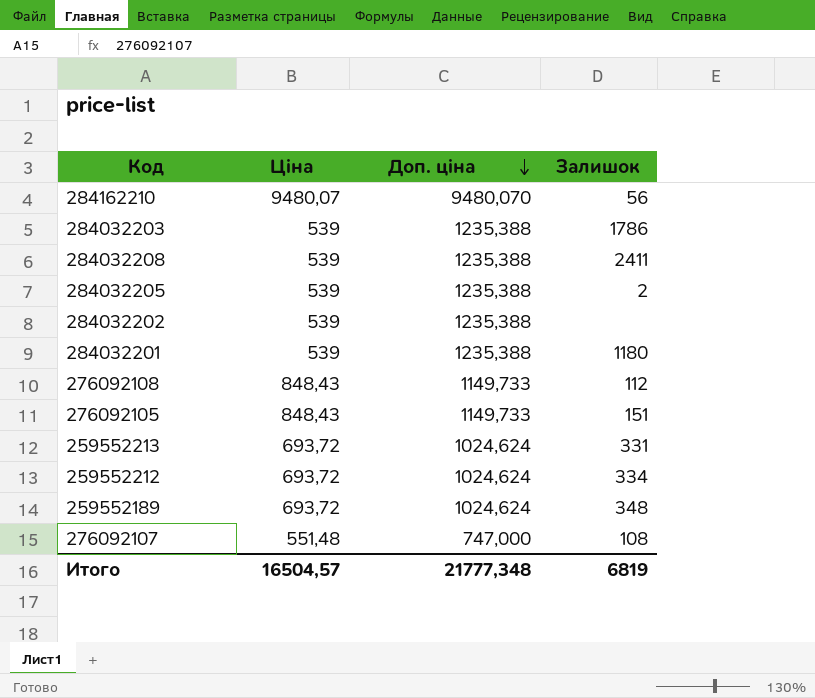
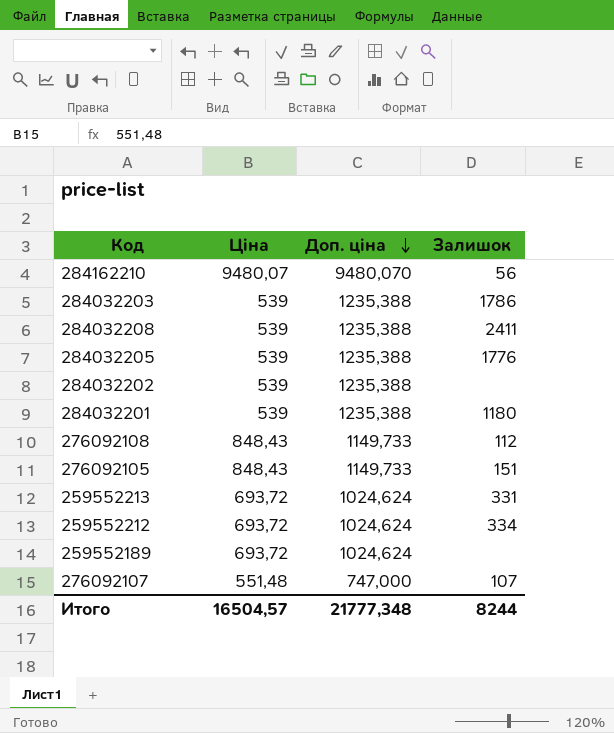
284032205 | Залишок: 2 -> 1776
259552189 | Залишок: 348 -> none
276092107 | Залишок: 108 -> 107
Итого | Залишок: 6819 -> 8244

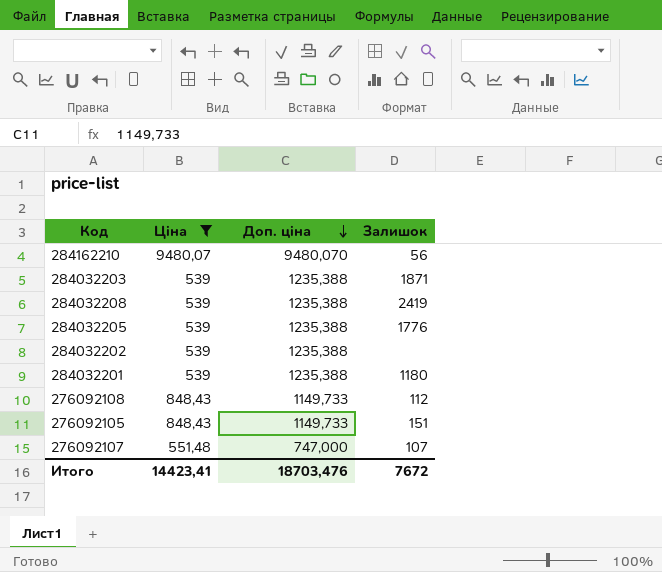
filter: none -> Ціна != 693,72
284032203 | Залишок: 1786 -> 1871
284032208 | Залишок: 2411 -> 2419
Итого | Ціна: 16504,57 -> 14423,41
Итого | Доп. ціна: 21777,348 -> 18703,476
Итого | Залишок: 8244 -> 7672

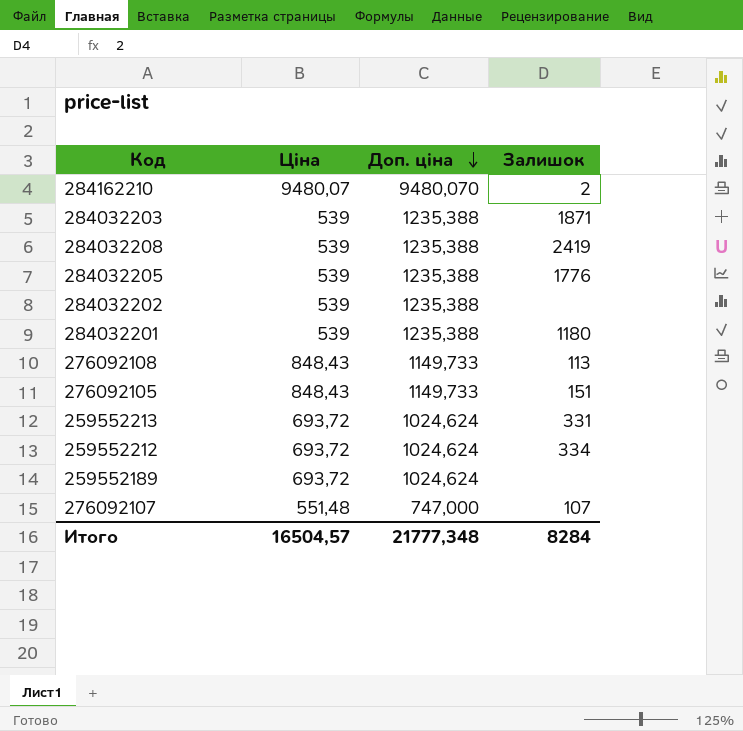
filter: Ціна != 693,72 -> none
284162210 | Залишок: 56 -> 2
276092108 | Залишок: 112 -> 113
Итого | Ціна: 14423,41 -> 16504,57
Итого | Доп. ціна: 18703,476 -> 21777,348
Итого | Залишок: 7672 -> 8284

